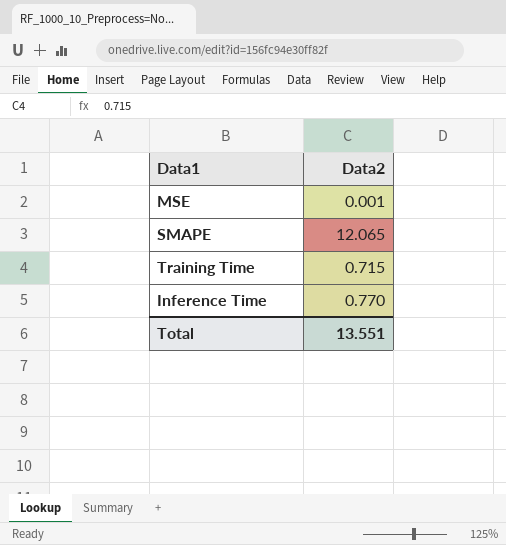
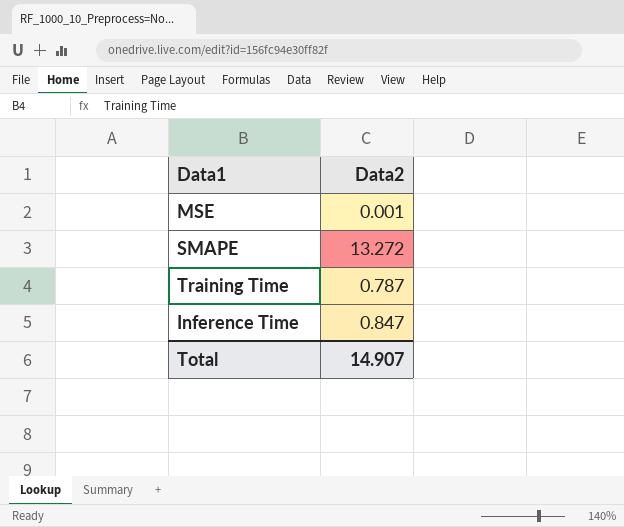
SMAPE | Data2: 12.065 -> 13.272
Training Time | Data2: 0.715 -> 0.787
Inference Time | Data2: 0.770 -> 0.847
Total | Data2: 13.551 -> 14.907

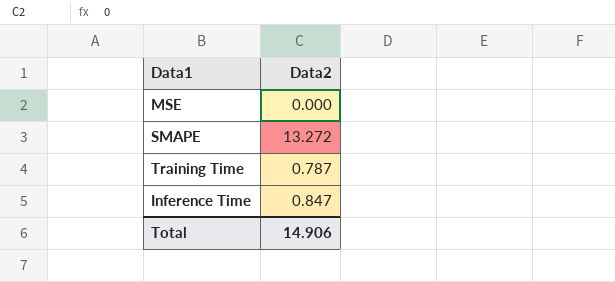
MSE | Data2: 0.001 -> 0.000
Total | Data2: 14.907 -> 14.906

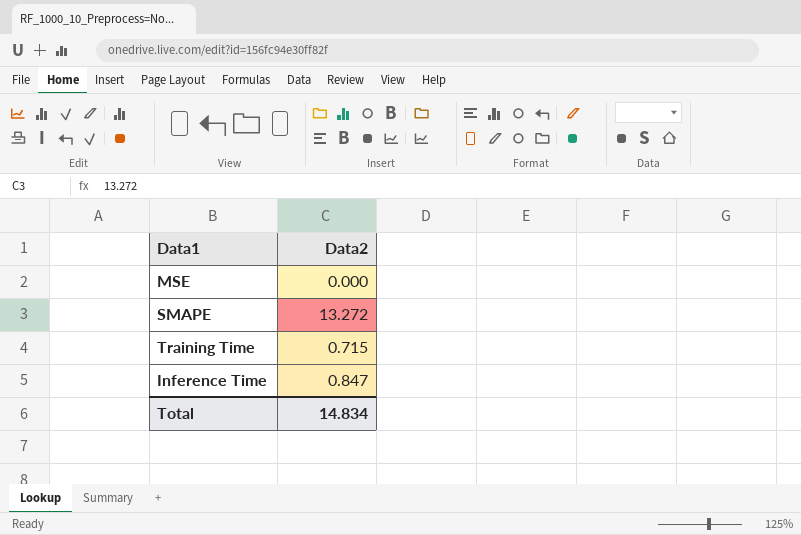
Training Time | Data2: 0.787 -> 0.715
Total | Data2: 14.906 -> 14.834

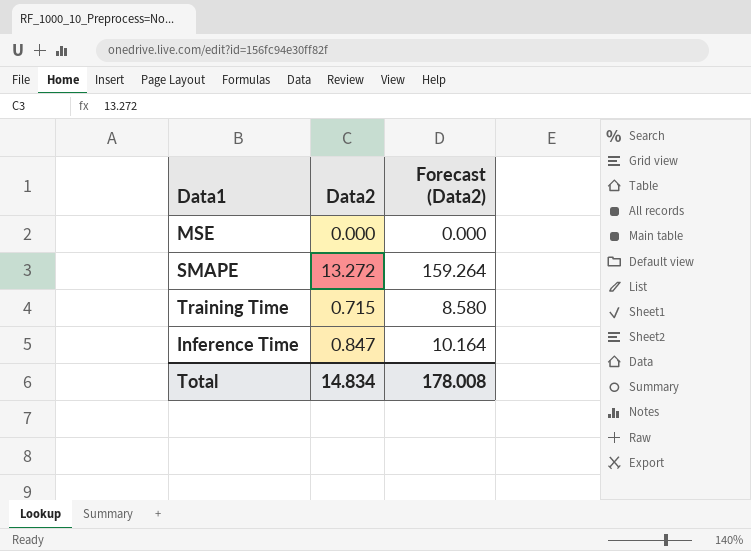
column Forecast (Data2) | formula: none -> [Data2] * 12

